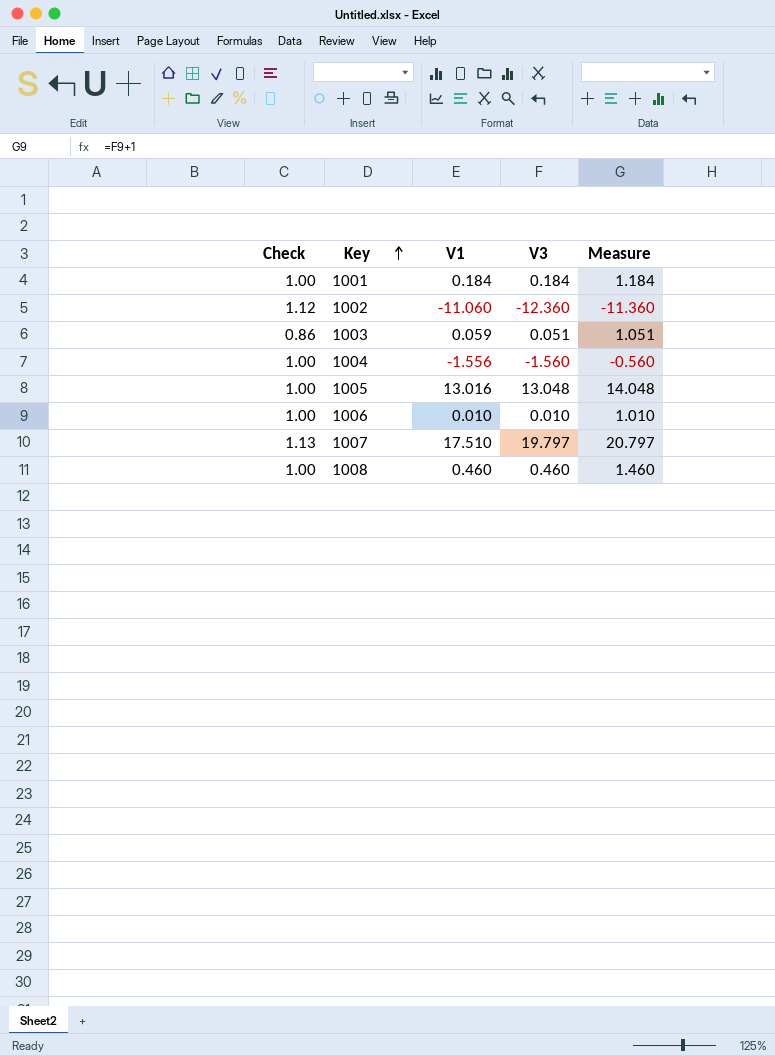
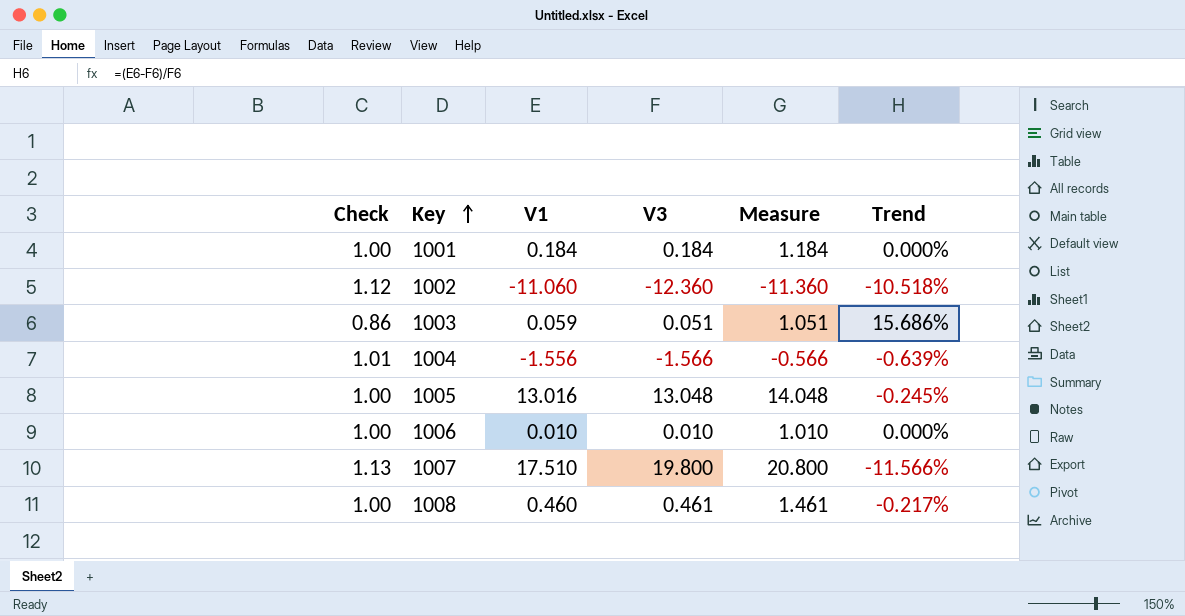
column Trend | formula: none -> ([V1] - [V3]) / [V3]
1004 | Check: 1.00 -> 1.01
1004 | V3: -1.560 -> -1.566
1004 | Measure: -0.560 -> -0.566
1007 | V3: 19.797 -> 19.800
1007 | Measure: 20.797 -> 20.800
1008 | V3: 0.460 -> 0.461
1008 | Measure: 1.460 -> 1.461

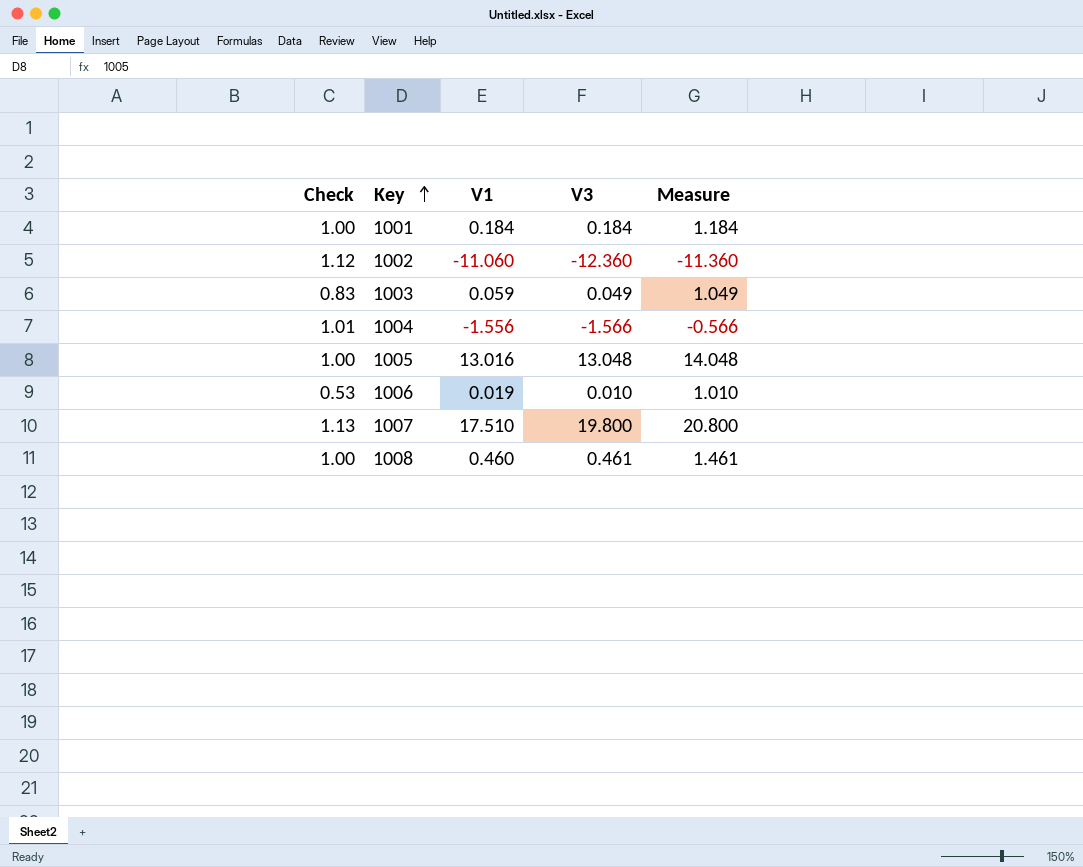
column Trend | formula: ([V1] - [V3]) / [V3] -> none
1003 | Check: 0.86 -> 0.83
1003 | V3: 0.051 -> 0.049
1003 | Measure: 1.051 -> 1.049
1006 | Check: 1.00 -> 0.53
1006 | V1: 0.010 -> 0.019

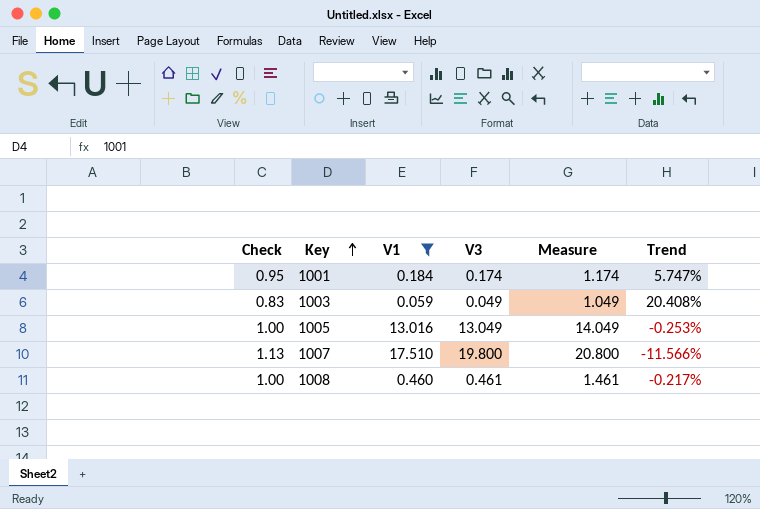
filter: none -> V1 >= 0.059
column Trend | formula: none -> ([V1] - [V3]) / [V3]
1001 | Check: 1.00 -> 0.95
1001 | V3: 0.184 -> 0.174
1001 | Measure: 1.184 -> 1.174
1005 | V3: 13.048 -> 13.049
1005 | Measure: 14.048 -> 14.049

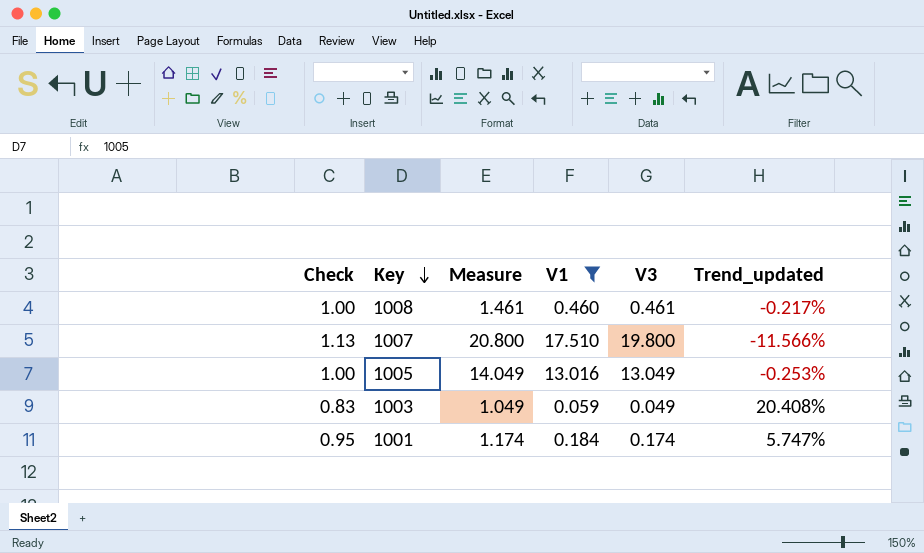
row order: Key ascending -> Key descending
column Measure | position: 5 -> 3
column name: Trend -> Trend_updated

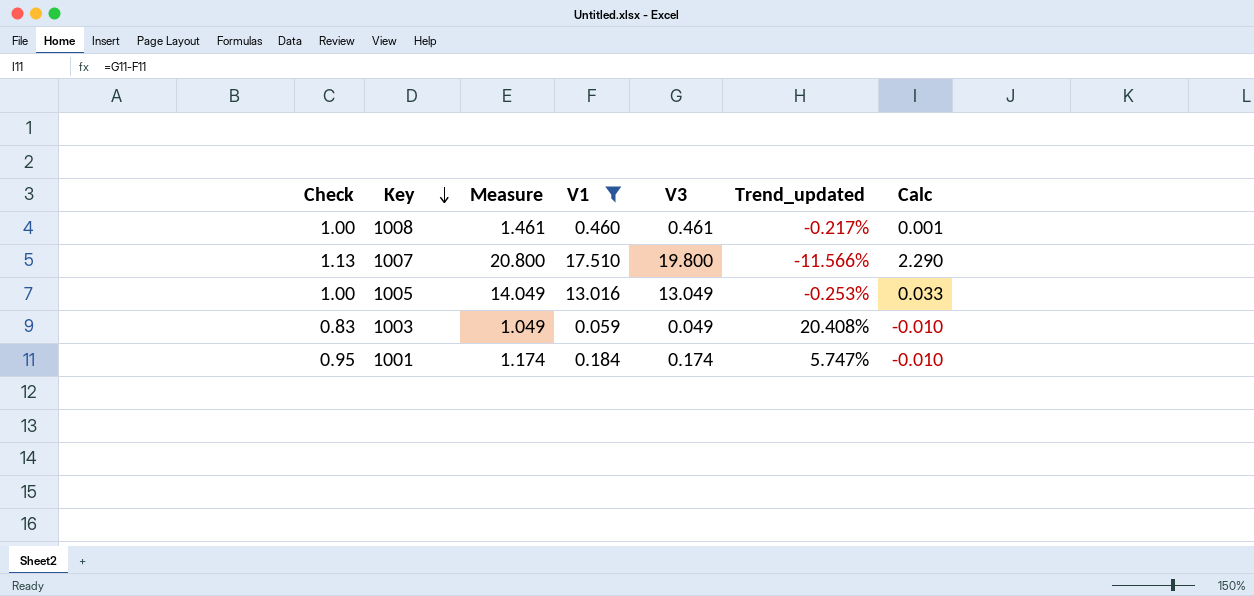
column Calc | formula: none -> [V3] - [V1]

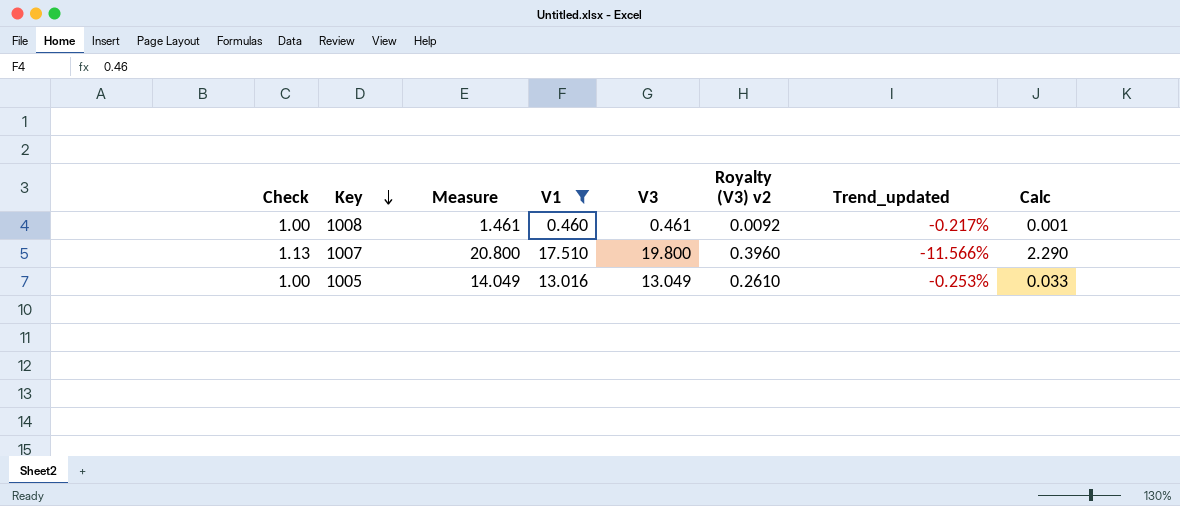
column Royalty (V3) v2 | formula: none -> [V3] * 0.02
row 1003: 0.83 | 1.049 | 0.059 | 0.049 | 20.408% | -0.010 -> none
row 1001: 0.95 | 1.174 | 0.184 | 0.174 | 5.747% | -0.010 -> none

